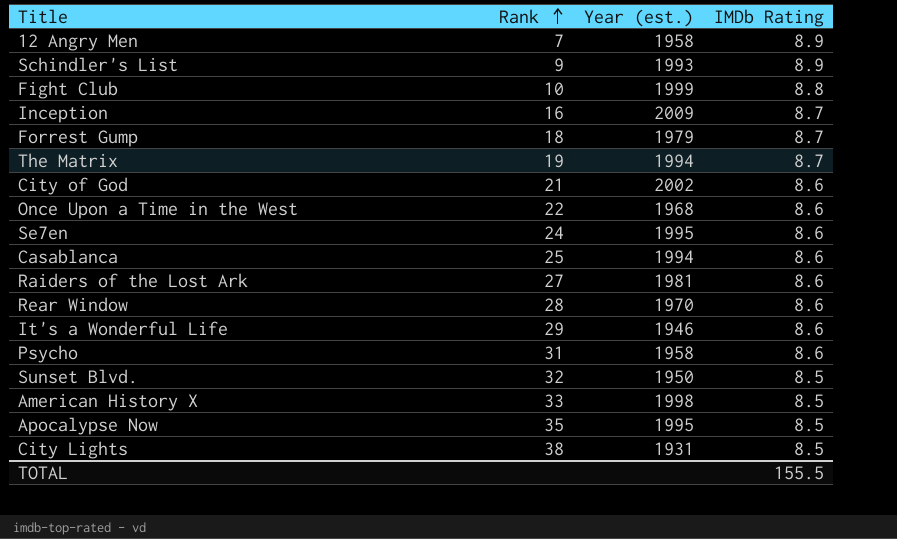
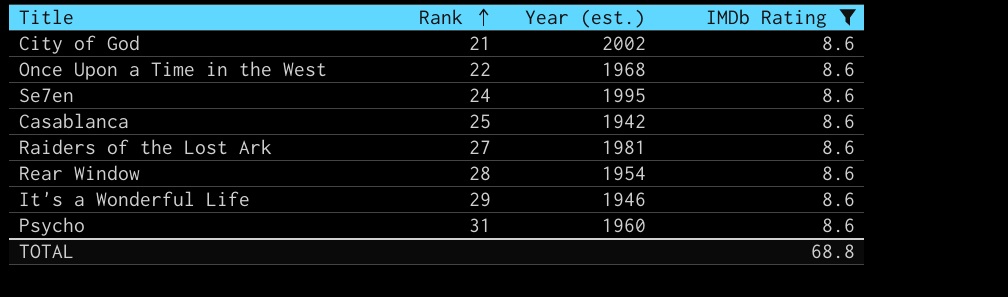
filter: none -> IMDb Rating = 8.6
Casablanca | Year (est.): 1994 -> 1942
Rear Window | Year (est.): 1970 -> 1954
Psycho | Year (est.): 1958 -> 1960
TOTAL | IMDb Rating: 155.5 -> 68.8

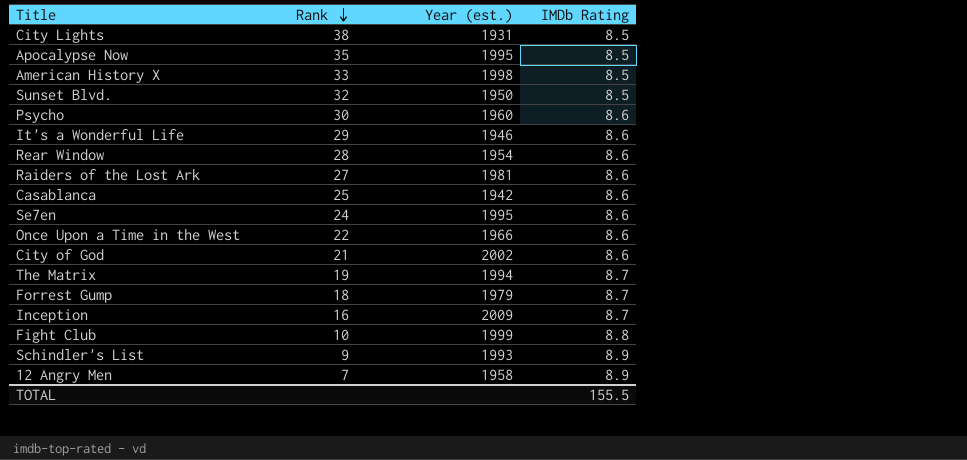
filter: IMDb Rating = 8.6 -> none
row order: Rank ascending -> Rank descending
Psycho | Rank: 31 -> 30
Once Upon a Time in the West | Year (est.): 1968 -> 1966
TOTAL | IMDb Rating: 68.8 -> 155.5

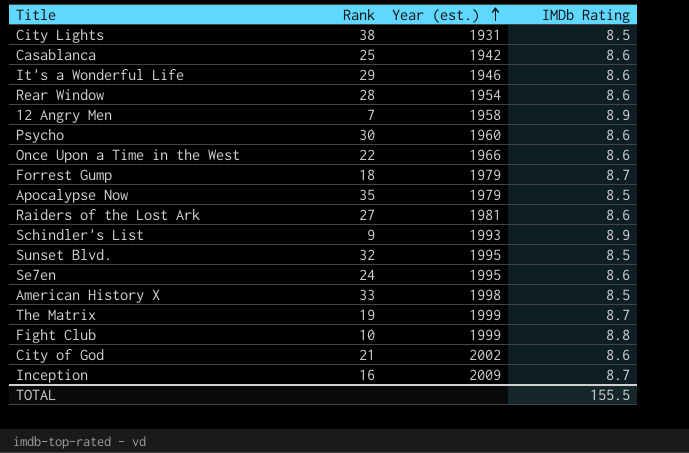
row order: Rank descending -> Year (est.) ascending
Apocalypse Now | Year (est.): 1995 -> 1979
Sunset Blvd. | Year (est.): 1950 -> 1995
The Matrix | Year (est.): 1994 -> 1999

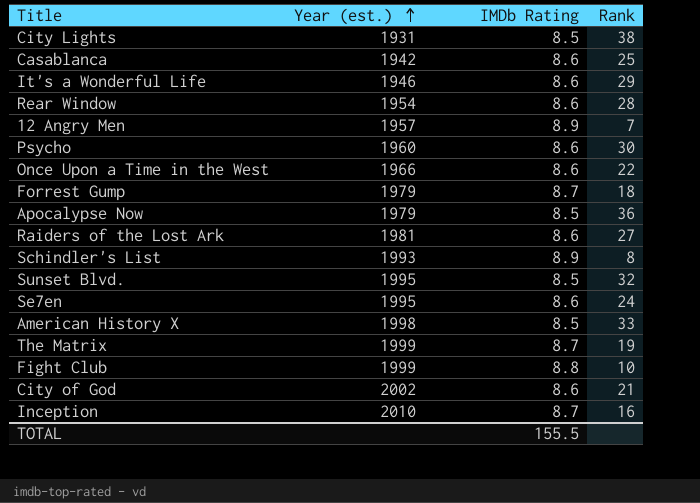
column Rank | position: 2 -> 4
12 Angry Men | Year (est.): 1958 -> 1957
Apocalypse Now | Rank: 35 -> 36
Schindler's List | Rank: 9 -> 8
Inception | Year (est.): 2009 -> 2010

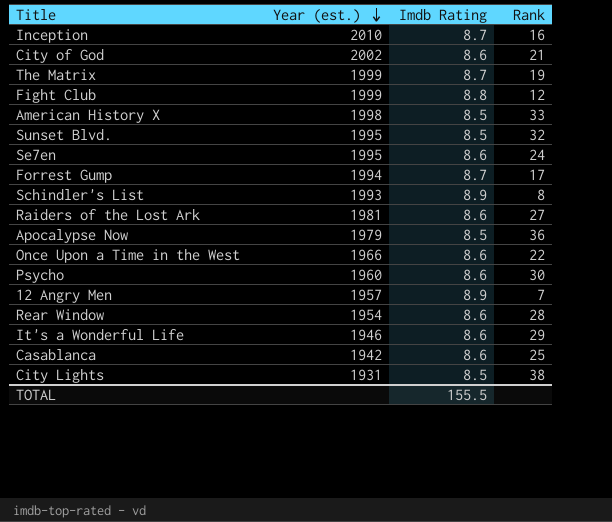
row order: Year (est.) ascending -> Year (est.) descending
column name: IMDb Rating -> Imdb Rating
Fight Club | Rank: 10 -> 12
Forrest Gump | Year (est.): 1979 -> 1994
Forrest Gump | Rank: 18 -> 17

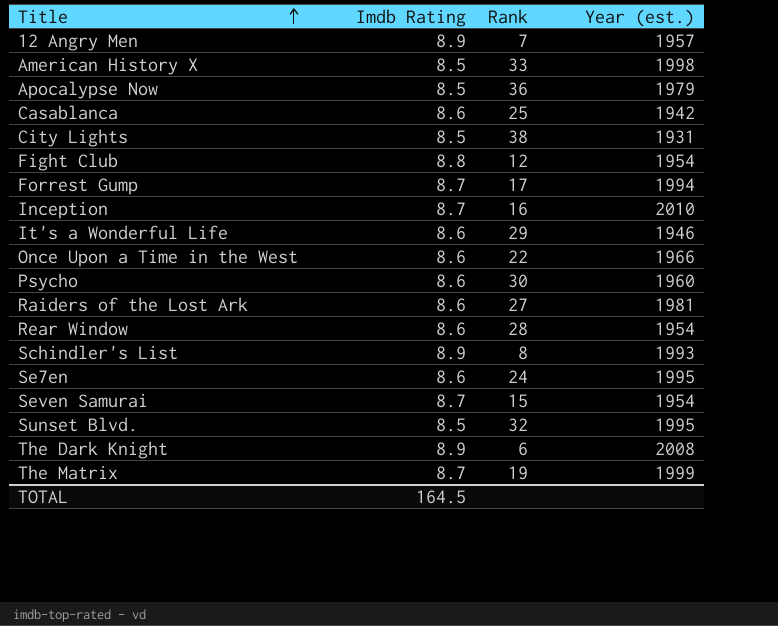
row order: Year (est.) descending -> Title ascending
column Year (est.) | position: 2 -> 4
row City of God: 2002 | 8.6 | 21 -> none
Fight Club | Year (est.): 1999 -> 1954
row Seven Samurai: none -> 8.7 | 15 | 1954
row The Dark Knight: none -> 8.9 | 6 | 2008
TOTAL | Imdb Rating: 155.5 -> 164.5

